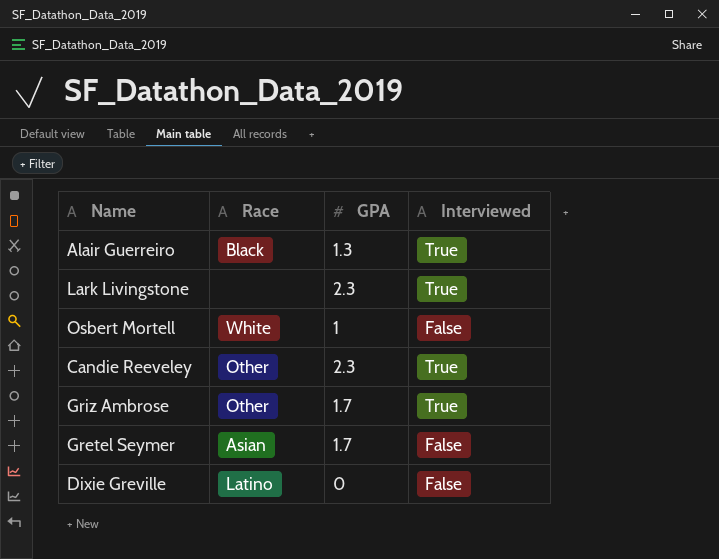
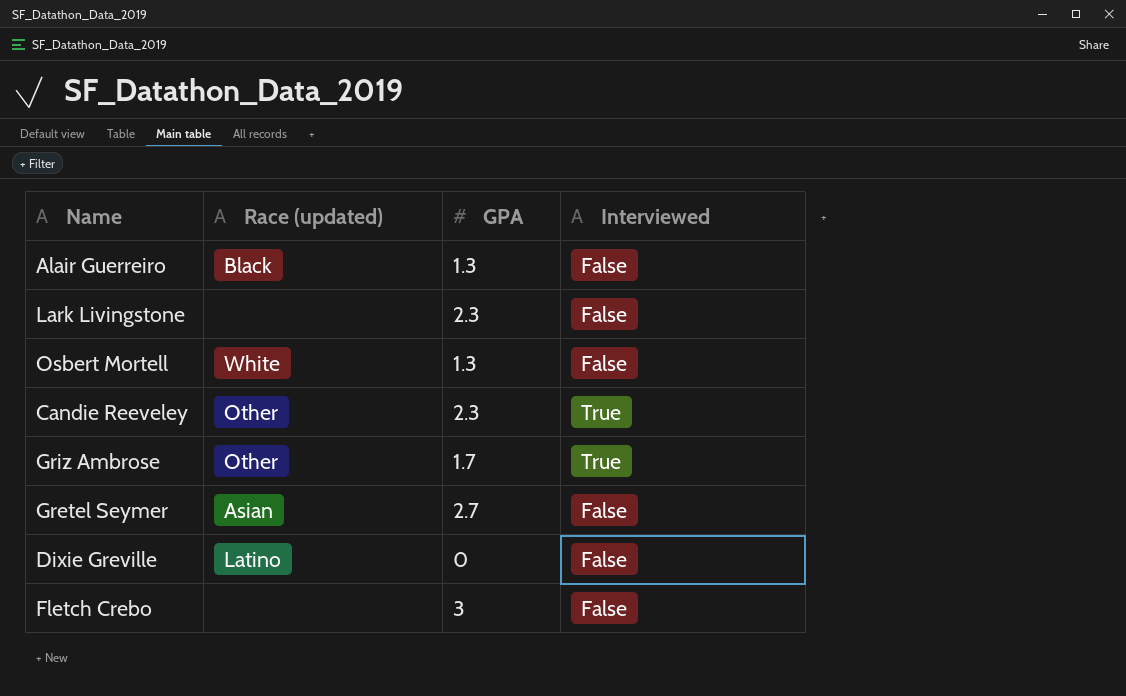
column name: Race -> Race (updated)
Alair Guerreiro | Interviewed: True -> False
Lark Livingstone | Interviewed: True -> False
Osbert Mortell | GPA: 1 -> 1.3
Gretel Seymer | GPA: 1.7 -> 2.7
row Fletch Crebo: none -> none | 3 | False

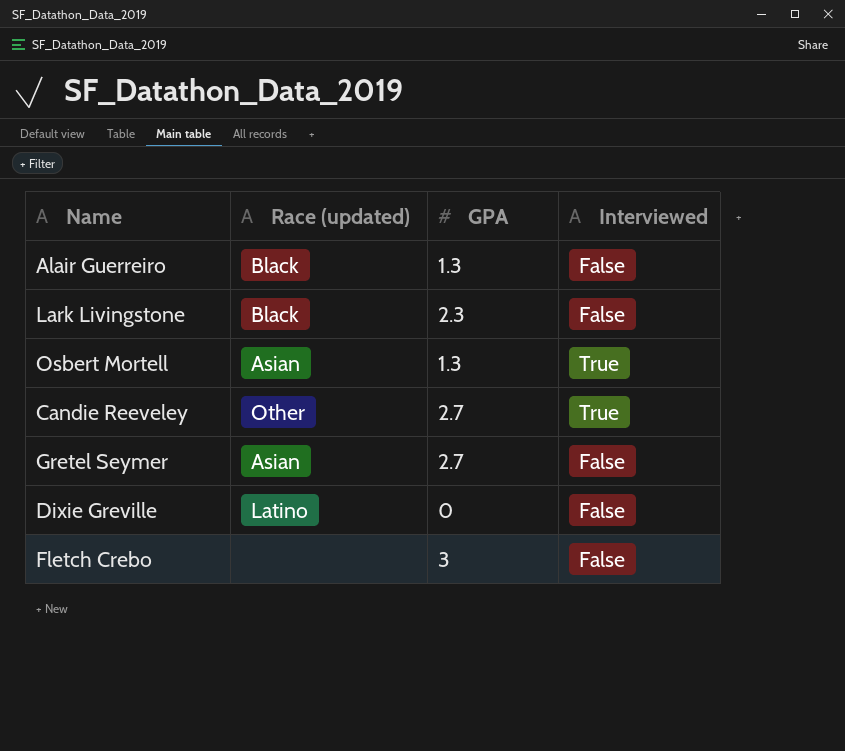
row Griz Ambrose: Other | 1.7 | True -> none
Lark Livingstone | Race (updated): none -> Black
Osbert Mortell | Race (updated): White -> Asian
Osbert Mortell | Interviewed: False -> True
Candie Reeveley | GPA: 2.3 -> 2.7

